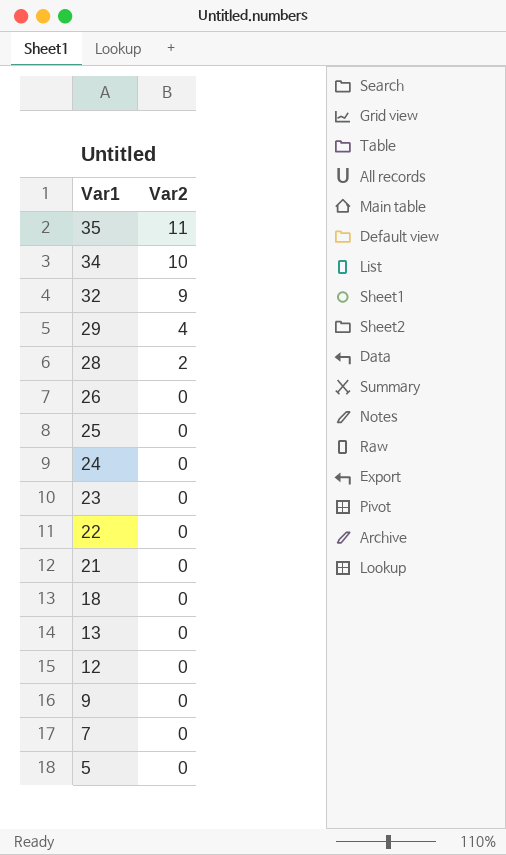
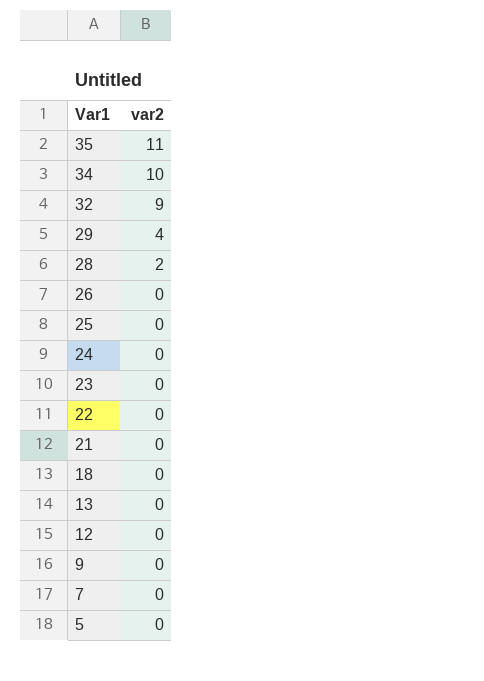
column name: Var2 -> var2

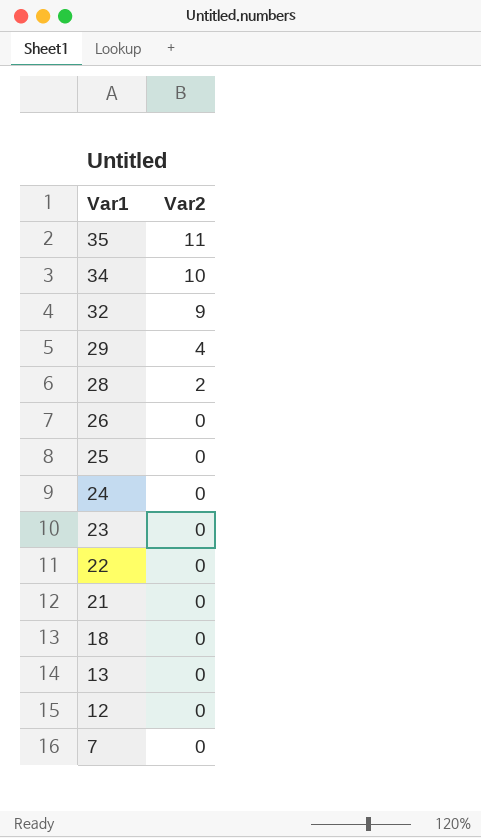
column name: var2 -> Var2
row 9: 0 -> none
row 5: 0 -> none

